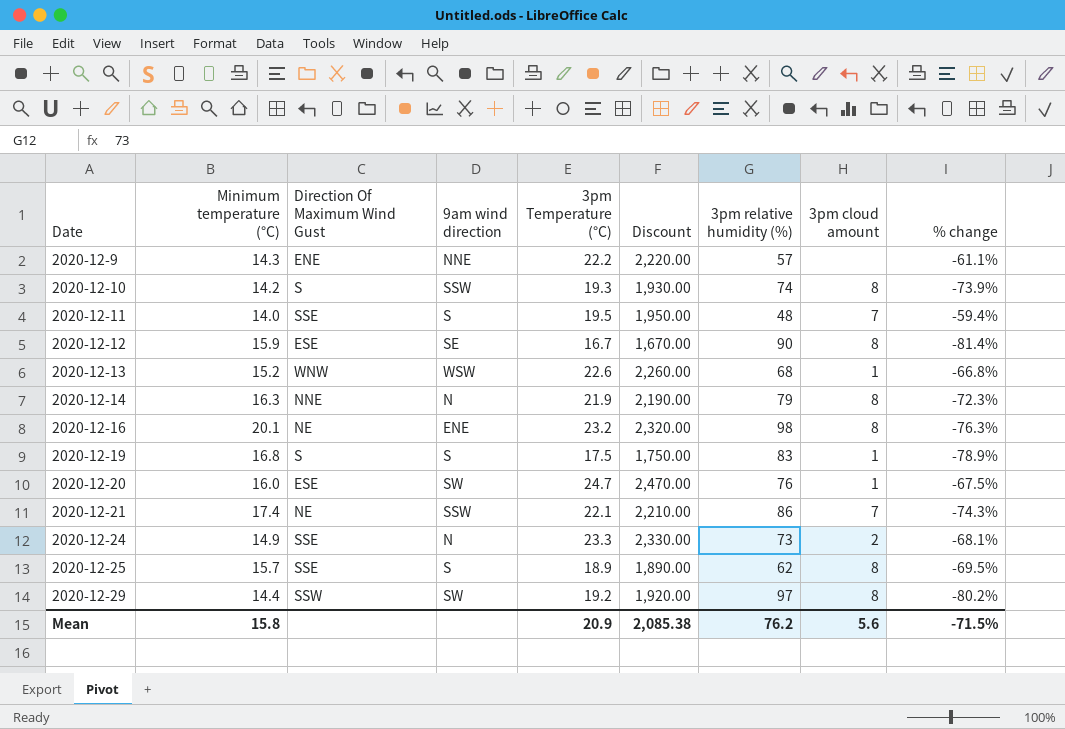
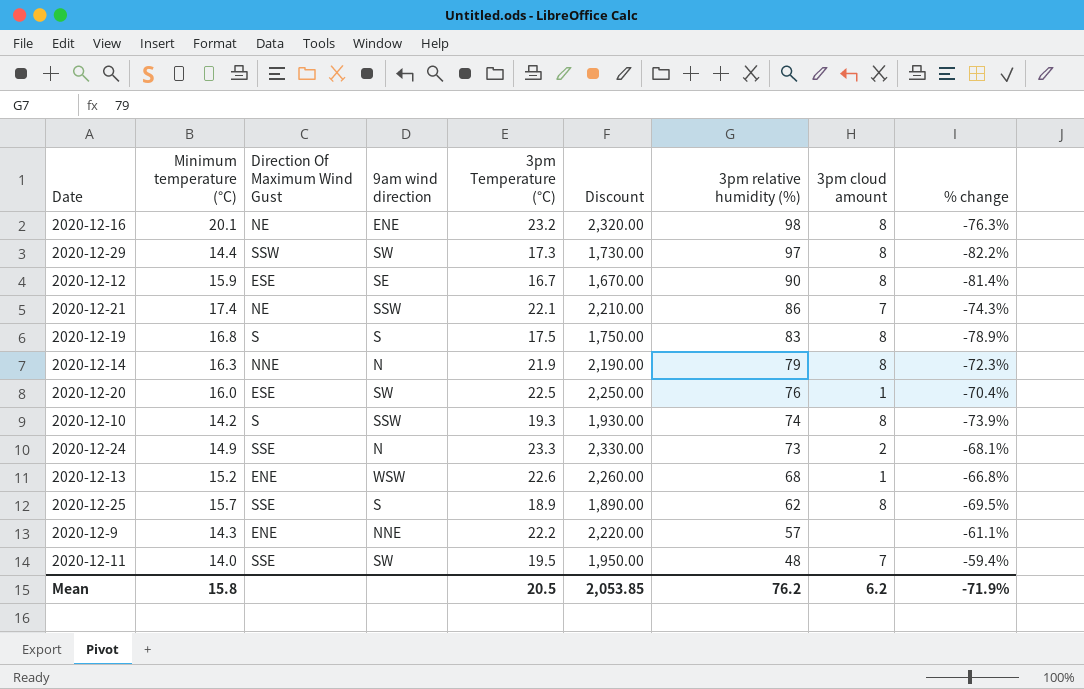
row order: Date ascending -> 3pm relative humidity (%) descending
2020-12-29 | 3pm Temperature (°C): 19.2 -> 17.3
2020-12-29 | Discount: 1,920.00 -> 1,730.00
2020-12-29 | % change: -80.2% -> -82.2%
2020-12-19 | 3pm cloud amount: 1 -> 8
2020-12-20 | 3pm Temperature (°C): 24.7 -> 22.5
2020-12-20 | Discount: 2,470.00 -> 2,250.00
2020-12-20 | % change: -67.5% -> -70.4%
2020-12-13 | Direction Of Maximum Wind Gust: WNW -> ENE
2020-12-11 | 9am wind direction: S -> SW
Mean | 3pm Temperature (°C): 20.9 -> 20.5
Mean | Discount: 2,085.38 -> 2,053.85
Mean | 3pm cloud amount: 5.6 -> 6.2
Mean | % change: -71.5% -> -71.9%

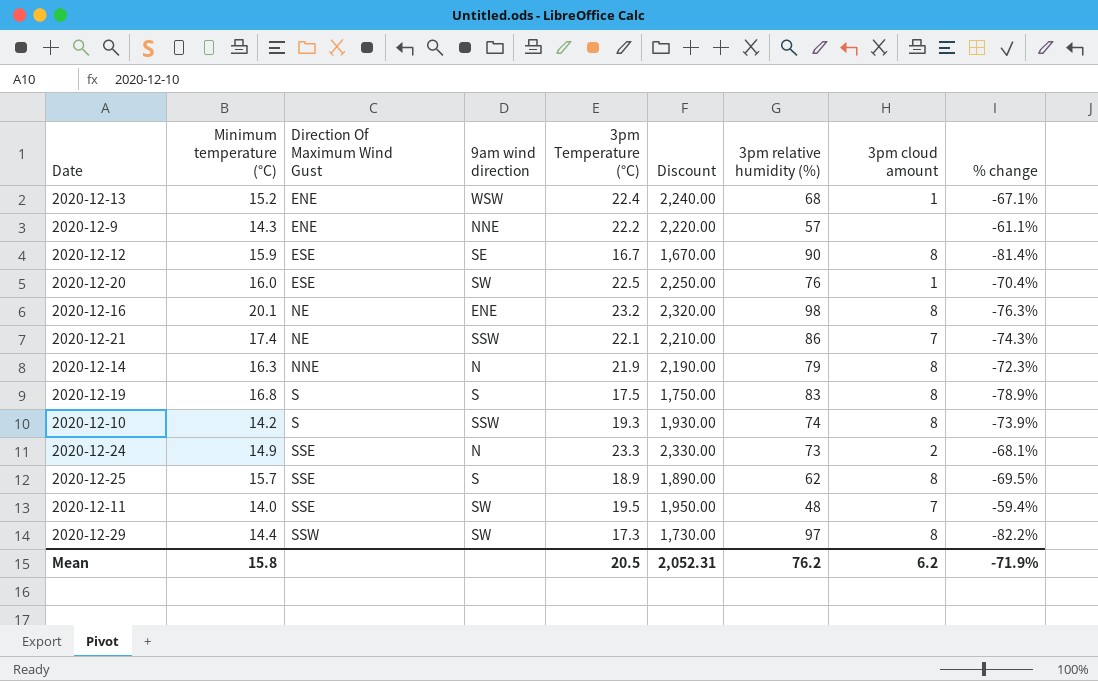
row order: 3pm relative humidity (%) descending -> Direction Of Maximum Wind Gust ascending
2020-12-13 | 3pm Temperature (°C): 22.6 -> 22.4
2020-12-13 | Discount: 2,260.00 -> 2,240.00
2020-12-13 | % change: -66.8% -> -67.1%
Mean | Discount: 2,053.85 -> 2,052.31

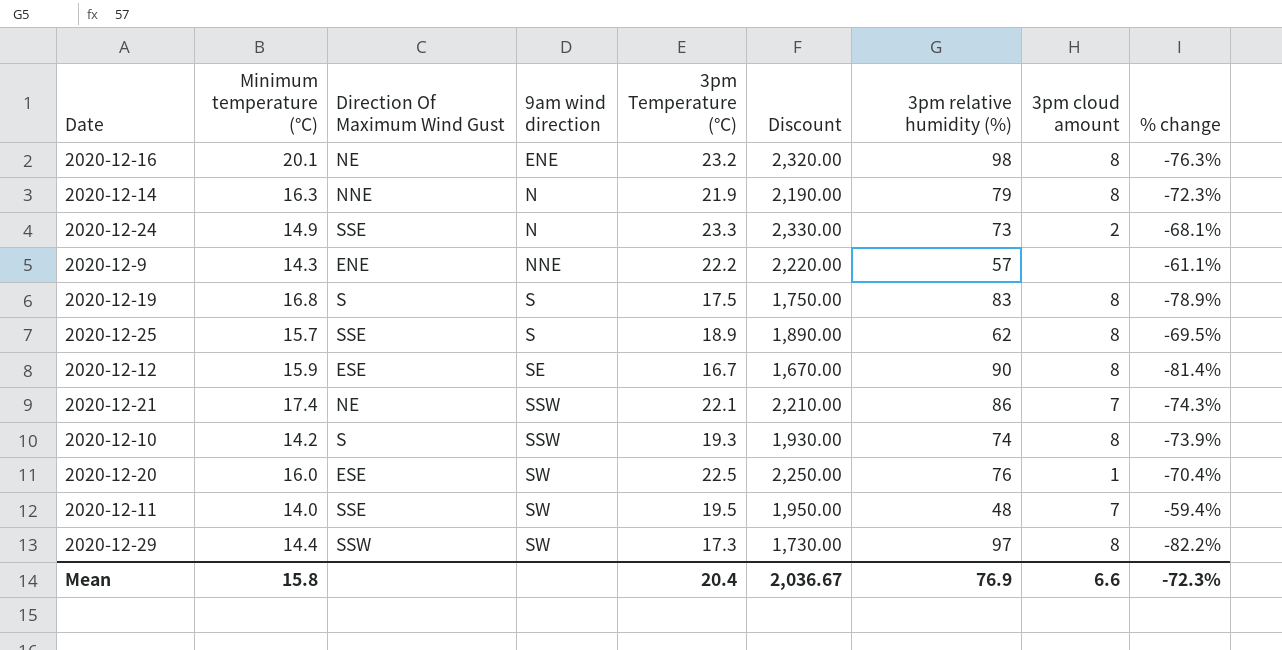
row order: Direction Of Maximum Wind Gust ascending -> 9am wind direction ascending
row 2020-12-13: 15.2 | ENE | WSW | 22.4 | 2,240.00 | 68 | 1 | -67.1% -> none
Mean | 3pm Temperature (°C): 20.5 -> 20.4
Mean | Discount: 2,052.31 -> 2,036.67
Mean | 3pm relative humidity (%): 76.2 -> 76.9
Mean | 3pm cloud amount: 6.2 -> 6.6
Mean | % change: -71.9% -> -72.3%

